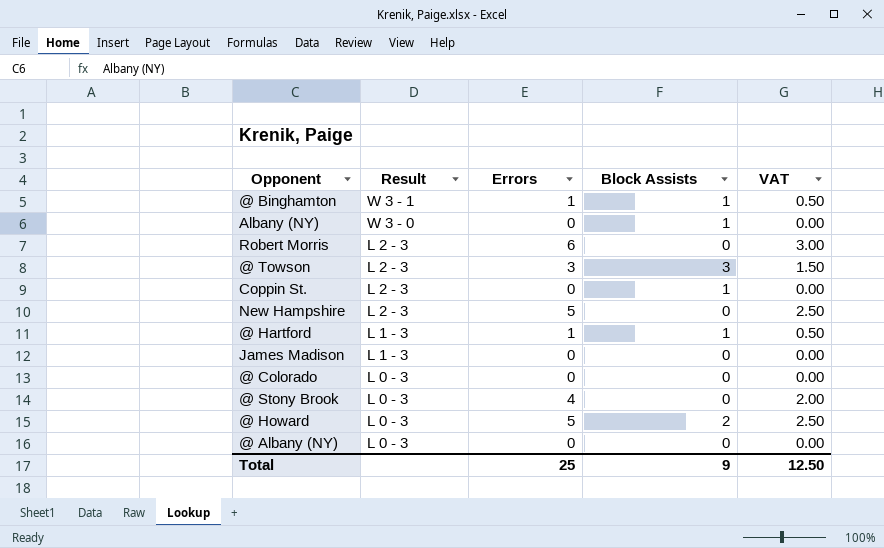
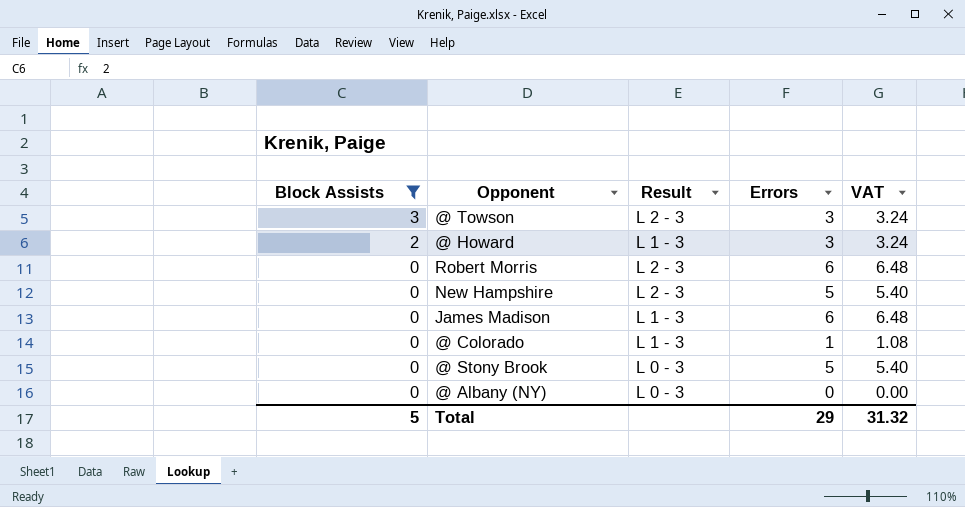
filter: none -> Block Assists != 1
row order: Result descending -> Block Assists descending
column Block Assists | position: 4 -> 1
column VAT | formula: [Errors] * 0.5 -> [Errors] * 1.08
@ Howard | Result: L 0 - 3 -> L 1 - 3
@ Howard | Errors: 5 -> 3
James Madison | Errors: 0 -> 6
@ Colorado | Result: L 0 - 3 -> L 1 - 3
@ Colorado | Errors: 0 -> 1
@ Stony Brook | Errors: 4 -> 5
Total | Block Assists: 9 -> 5
Total | Errors: 25 -> 29
Total | VAT: 12.50 -> 31.32

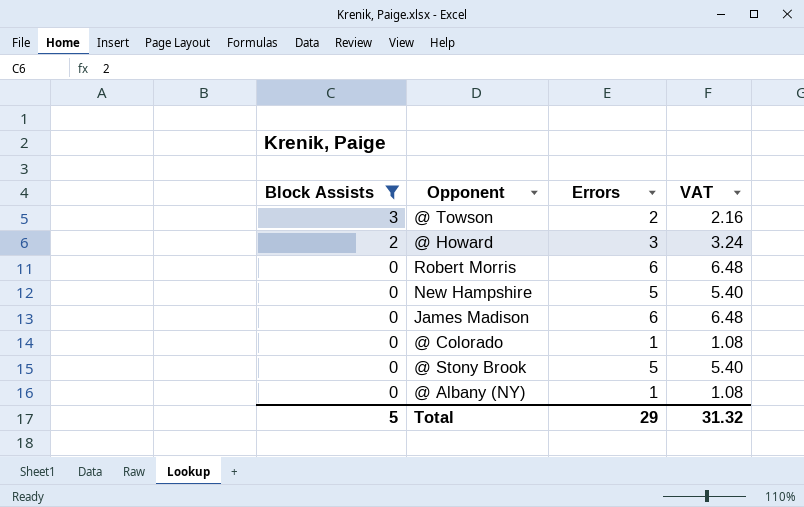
column Result | position: 3 -> none
@ Towson | Errors: 3 -> 2
@ Towson | VAT: 3.24 -> 2.16
@ Albany (NY) | Errors: 0 -> 1
@ Albany (NY) | VAT: 0.00 -> 1.08

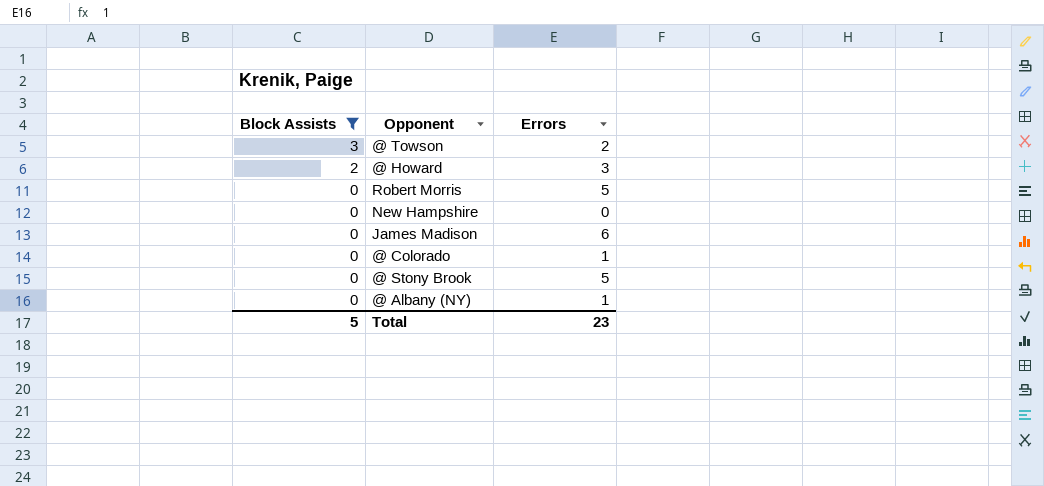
column VAT | formula: [Errors] * 1.08 -> none
Robert Morris | Errors: 6 -> 5
New Hampshire | Errors: 5 -> 0
Total | Errors: 29 -> 23

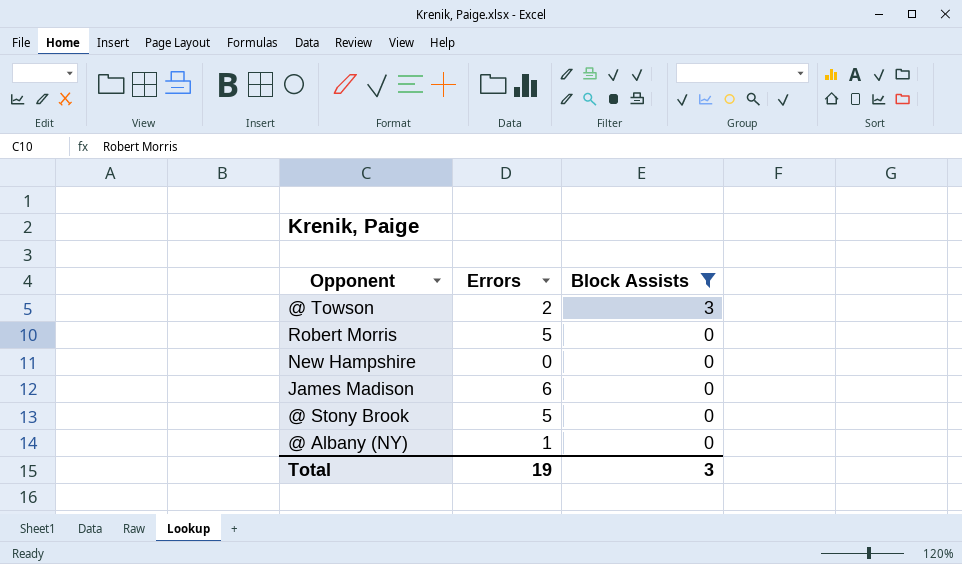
column Block Assists | position: 1 -> 3
row @ Howard: 2 | 3 -> none
row @ Colorado: 0 | 1 -> none
Total | Errors: 23 -> 19
Total | Block Assists: 5 -> 3

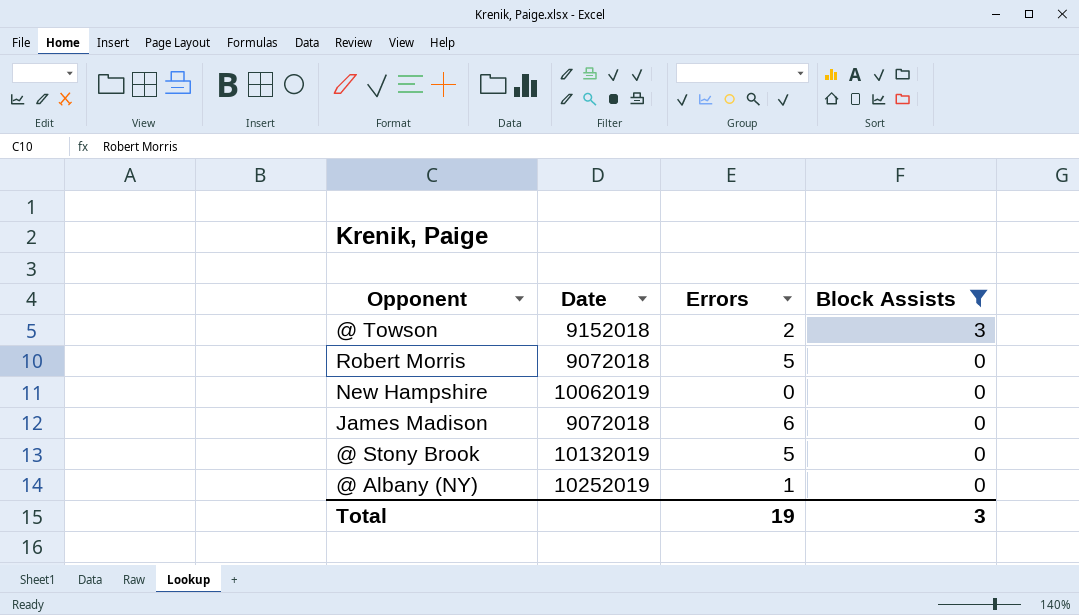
column Date | position: none -> 2

